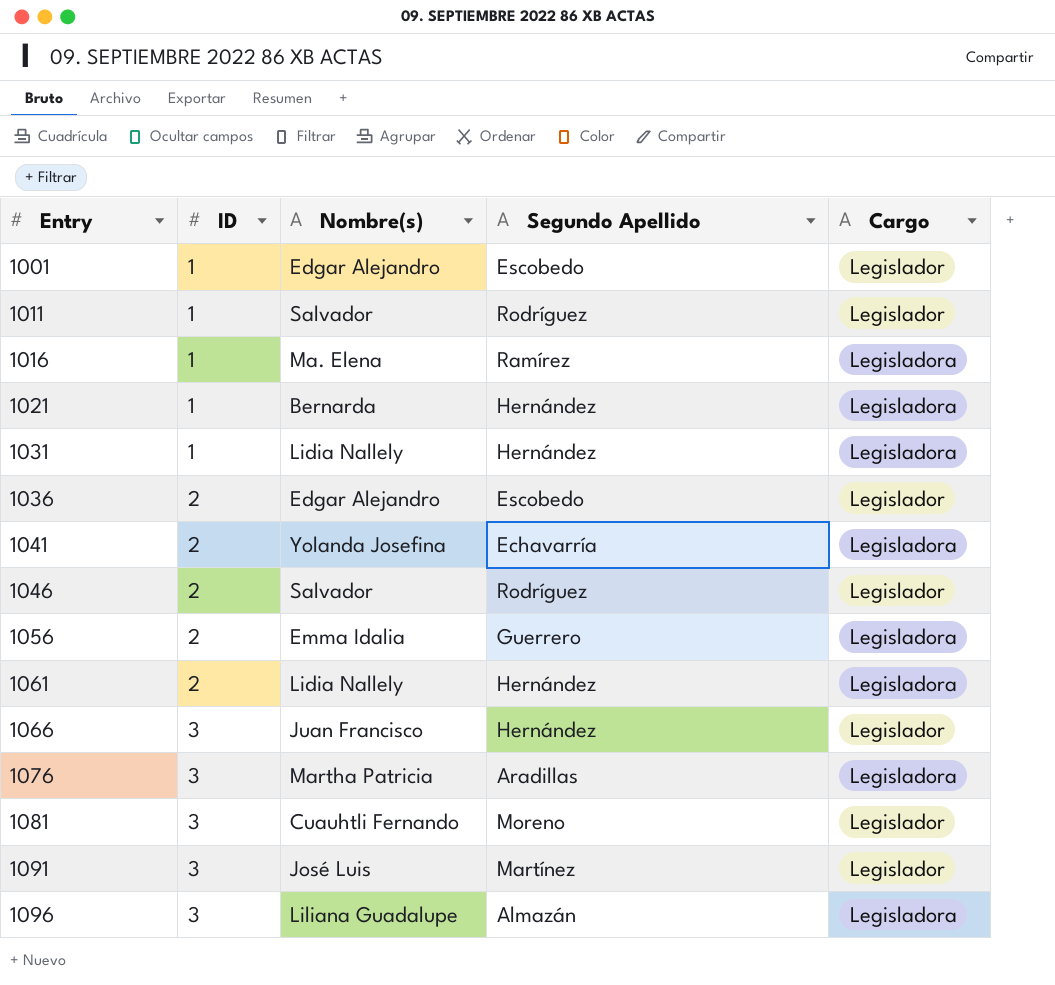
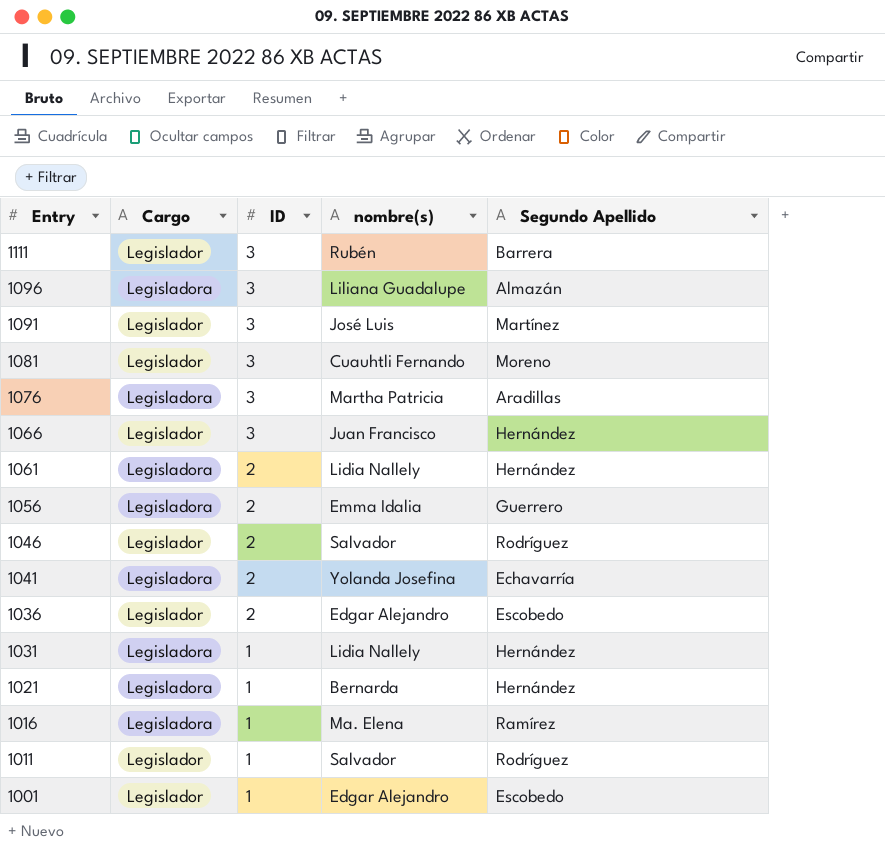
row order: Entry ascending -> Entry descending
column Cargo | position: 5 -> 2
column name: Nombre(s) -> nombre(s)
row 1111: none -> Legislador | 3 | Rubén | Barrera

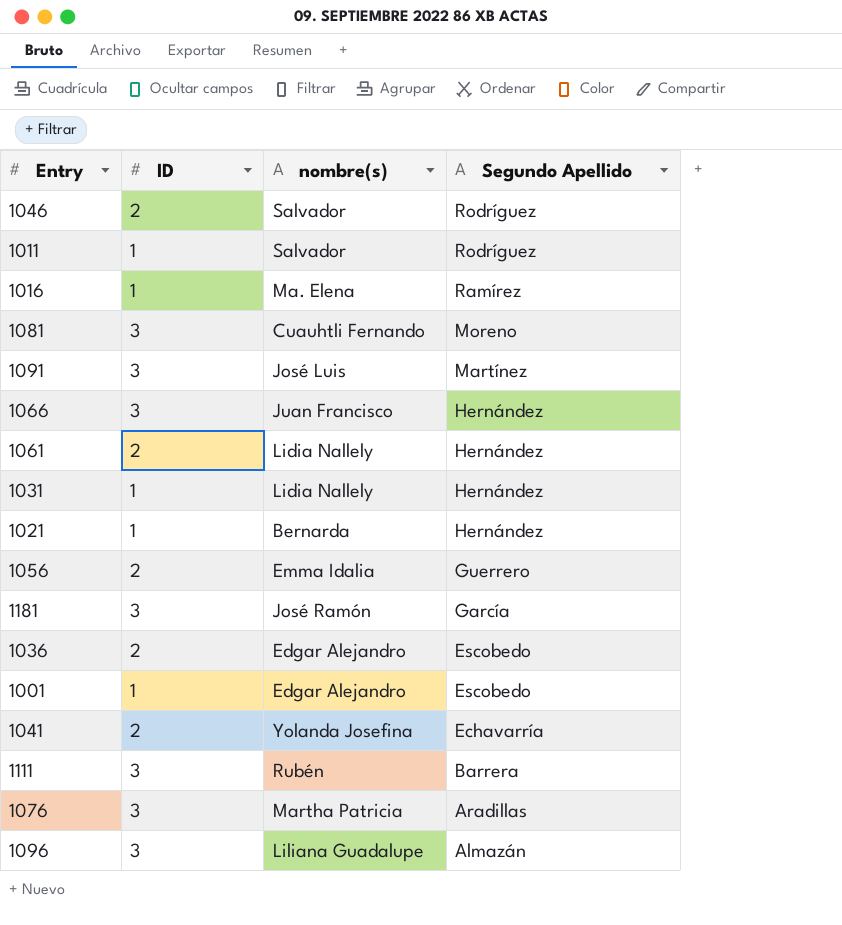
row order: Entry descending -> Segundo Apellido descending
column Cargo | position: 2 -> none
row 1181: none -> 3 | José Ramón | García

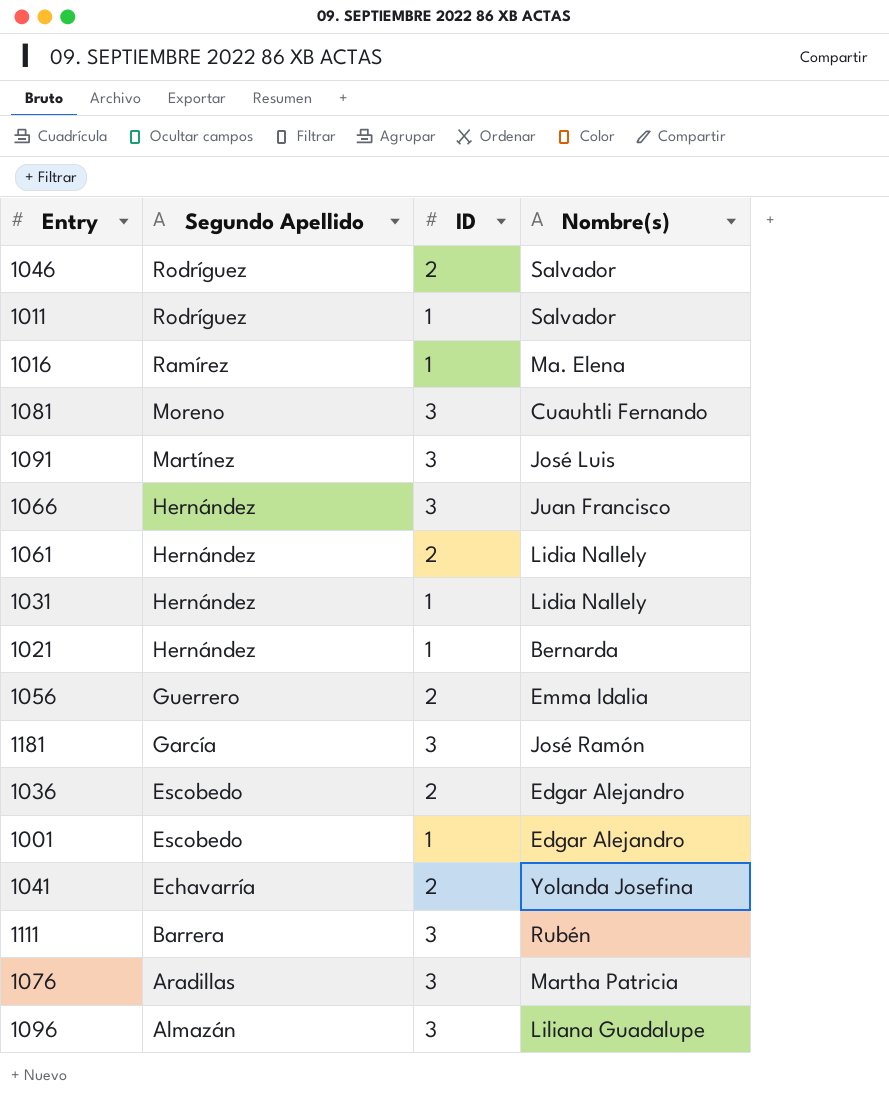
column Segundo Apellido | position: 4 -> 2
column name: nombre(s) -> Nombre(s)

